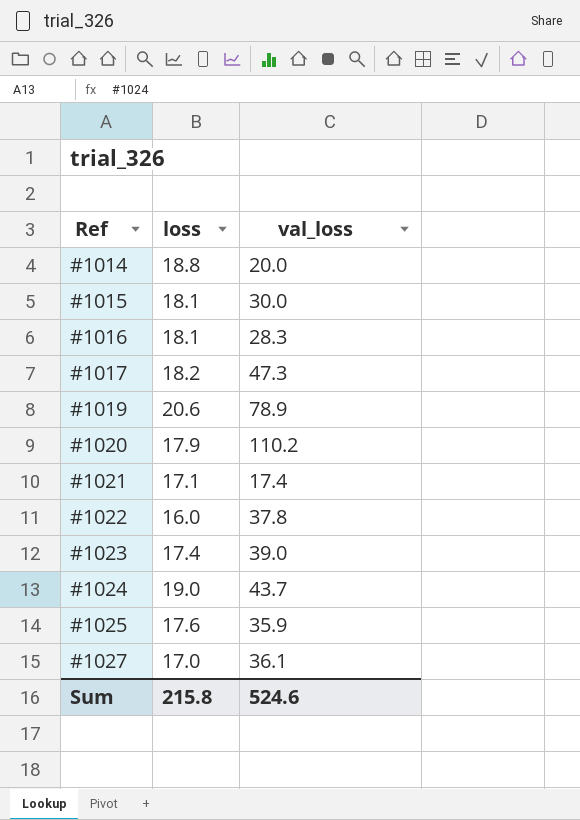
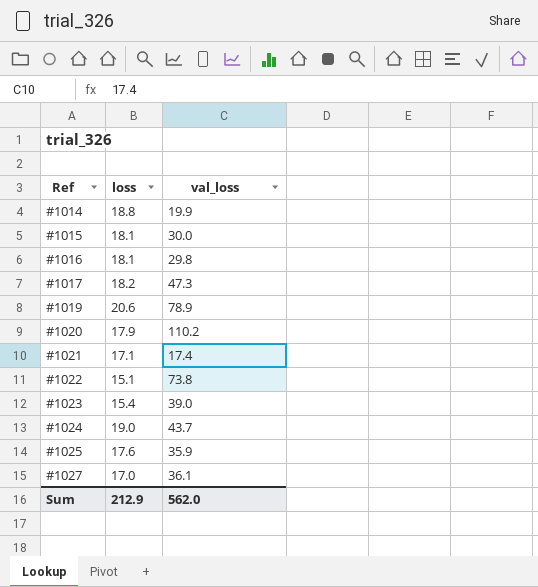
#1014 | val_loss: 20.0 -> 19.9
#1016 | val_loss: 28.3 -> 29.8
#1022 | loss: 16.0 -> 15.1
#1022 | val_loss: 37.8 -> 73.8
#1023 | loss: 17.4 -> 15.4
Sum | loss: 215.8 -> 212.9
Sum | val_loss: 524.6 -> 562.0

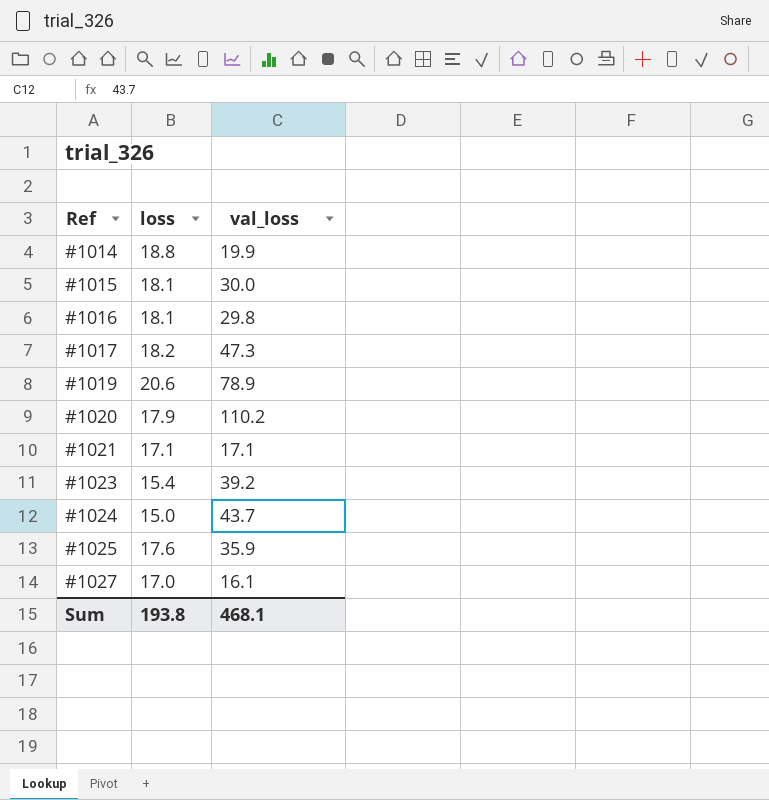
row #1022: 15.1 | 73.8 -> none
#1021 | val_loss: 17.4 -> 17.1
#1023 | val_loss: 39.0 -> 39.2
#1024 | loss: 19.0 -> 15.0
#1027 | val_loss: 36.1 -> 16.1
Sum | loss: 212.9 -> 193.8
Sum | val_loss: 562.0 -> 468.1

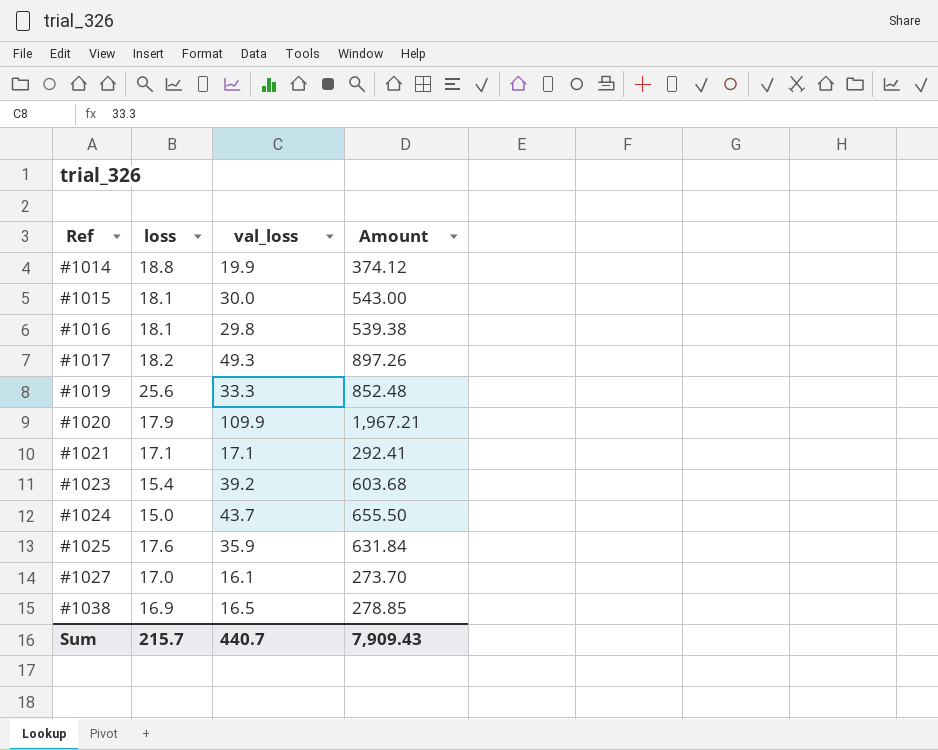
column Amount | formula: none -> [loss] * [val_loss]
#1017 | val_loss: 47.3 -> 49.3
#1019 | loss: 20.6 -> 25.6
#1019 | val_loss: 78.9 -> 33.3
#1020 | val_loss: 110.2 -> 109.9
row #1038: none -> 16.9 | 16.5 | 278.85
Sum | loss: 193.8 -> 215.7
Sum | val_loss: 468.1 -> 440.7

